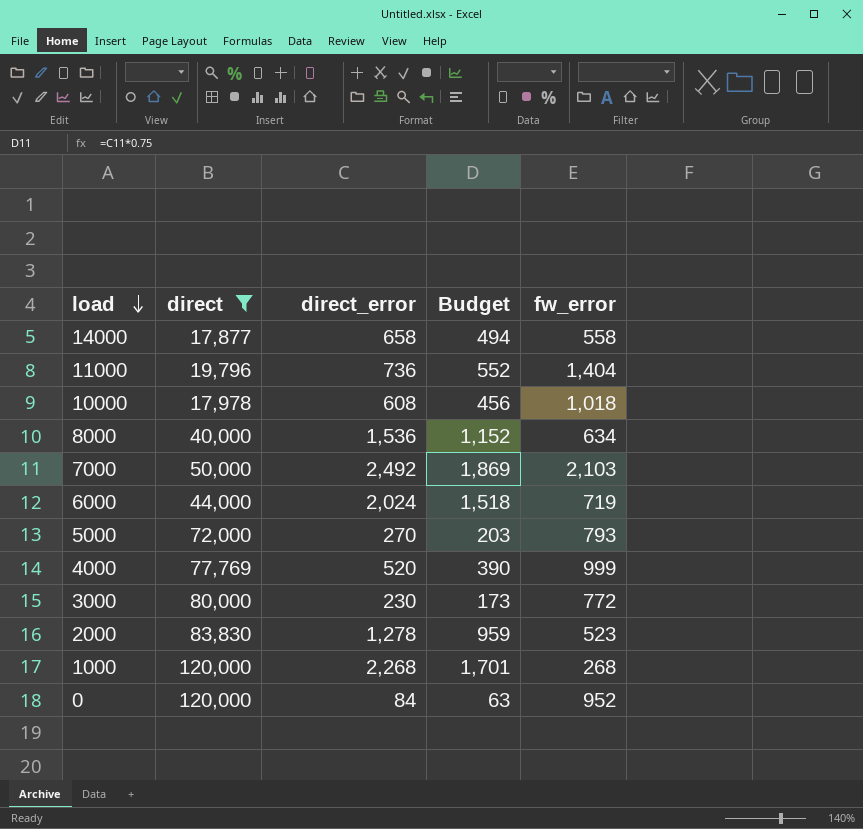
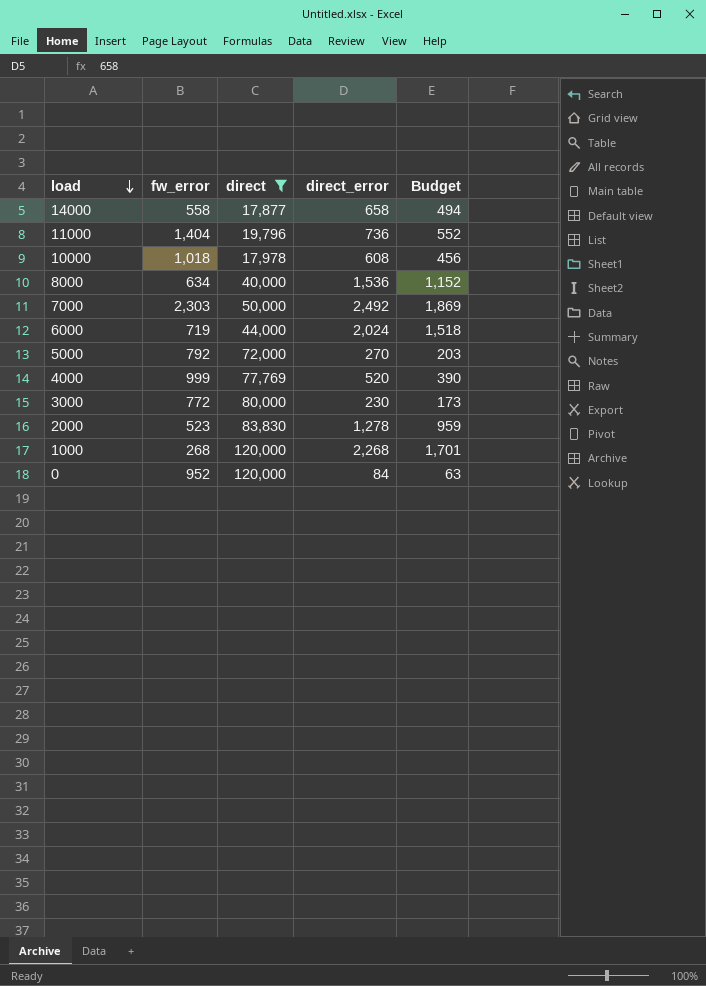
column fw_error | position: 5 -> 2
7000 | fw_error: 2,103 -> 2,303
5000 | fw_error: 793 -> 792

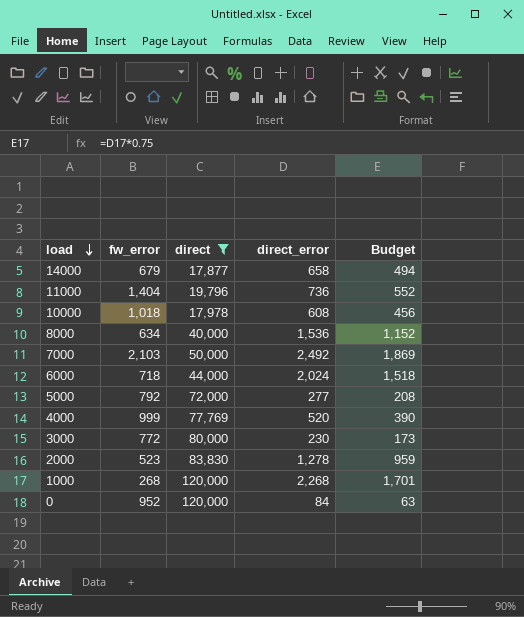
14000 | fw_error: 558 -> 679
7000 | fw_error: 2,303 -> 2,103
6000 | fw_error: 719 -> 718
5000 | direct_error: 270 -> 277
5000 | Budget: 203 -> 208

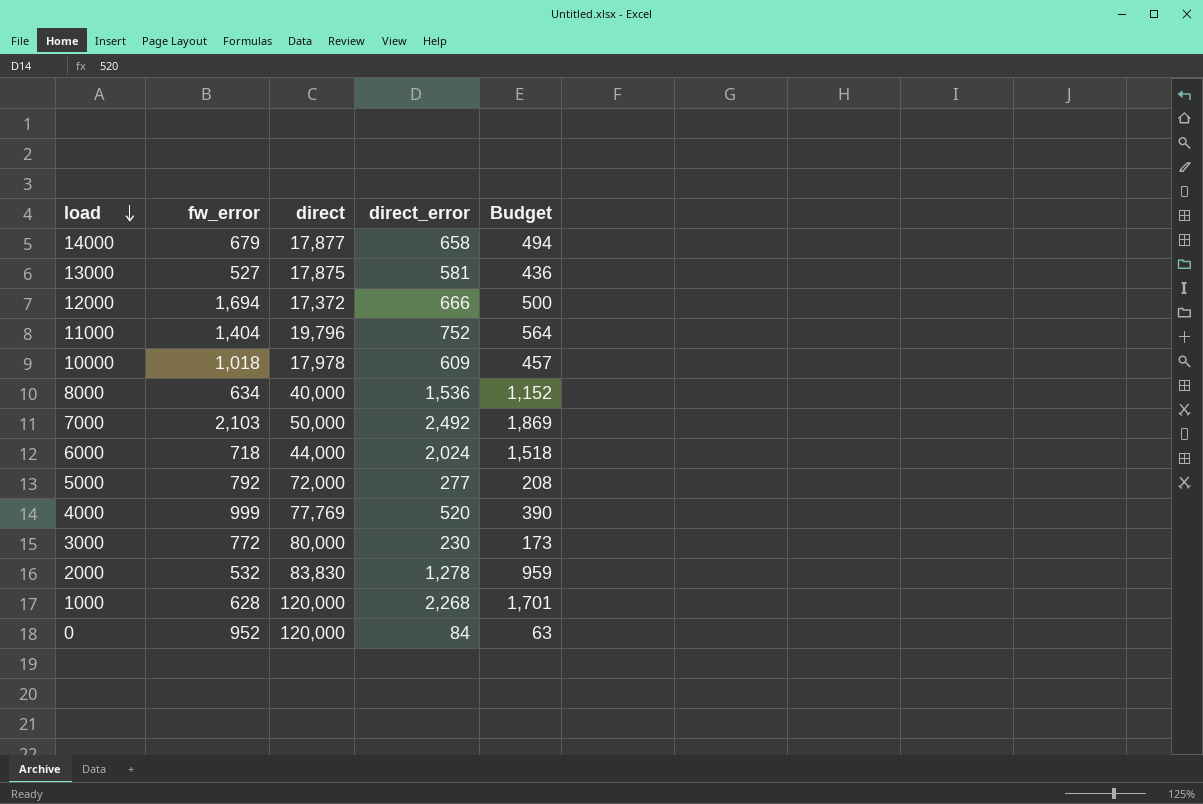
filter: direct >= 17,877 -> none
11000 | direct_error: 736 -> 752
11000 | Budget: 552 -> 564
10000 | direct_error: 608 -> 609
10000 | Budget: 456 -> 457
2000 | fw_error: 523 -> 532
1000 | fw_error: 268 -> 628

